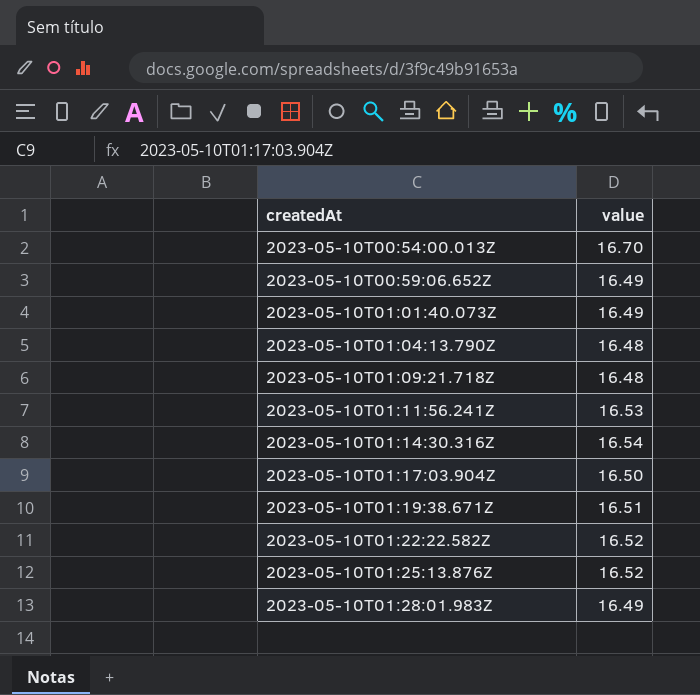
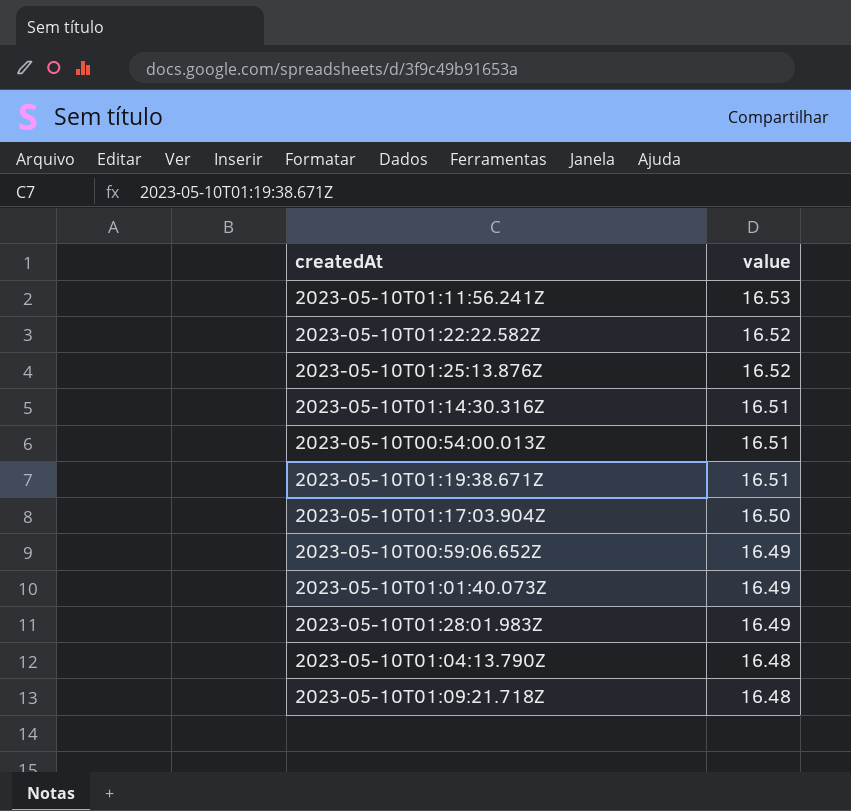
row order: createdAt ascending -> value descending
2023-05-10T01:14:30.316Z | value: 16.54 -> 16.51
2023-05-10T00:54:00.013Z | value: 16.70 -> 16.51

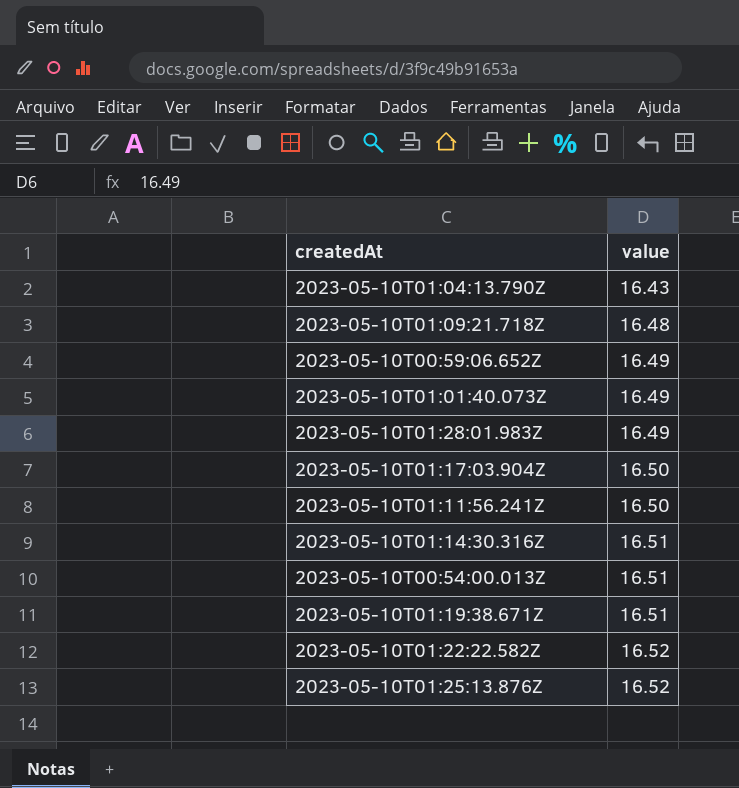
row order: value descending -> value ascending
2023-05-10T01:04:13.790Z | value: 16.48 -> 16.43
2023-05-10T01:11:56.241Z | value: 16.53 -> 16.50

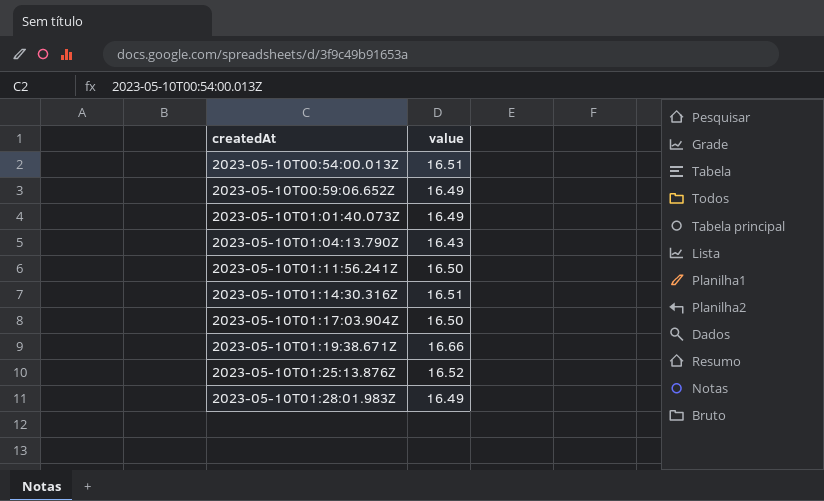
row order: value ascending -> createdAt ascending
row 2023-05-10T01:09:21.718Z: 16.48 -> none
row 2023-05-10T01:22:22.582Z: 16.52 -> none
2023-05-10T01:19:38.671Z | value: 16.51 -> 16.66

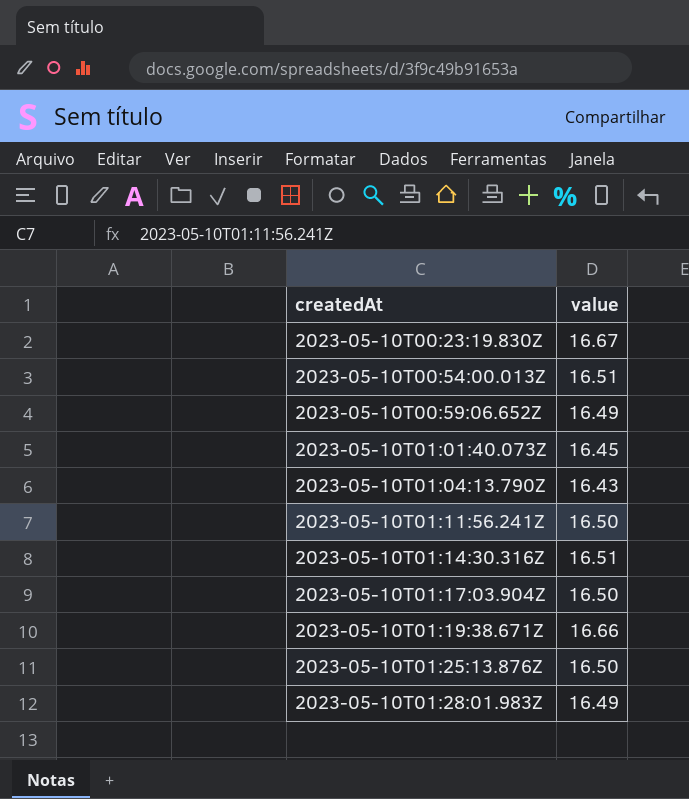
row 2023-05-10T00:23:19.830Z: none -> 16.67
2023-05-10T01:01:40.073Z | value: 16.49 -> 16.45
2023-05-10T01:25:13.876Z | value: 16.52 -> 16.50

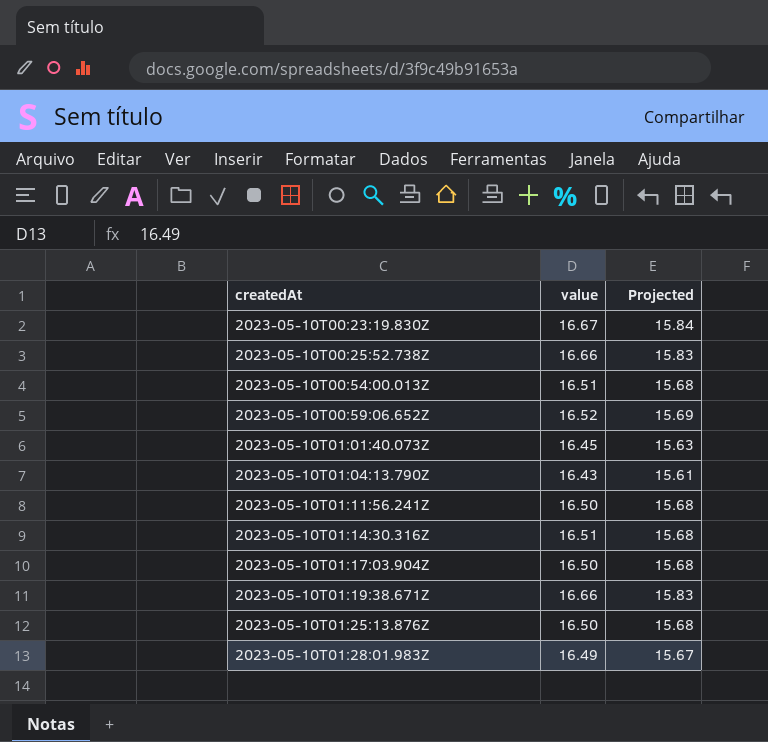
column Projected | formula: none -> [value] * 0.95
row 2023-05-10T00:25:52.738Z: none -> 16.66 | 15.83
2023-05-10T00:59:06.652Z | value: 16.49 -> 16.52

